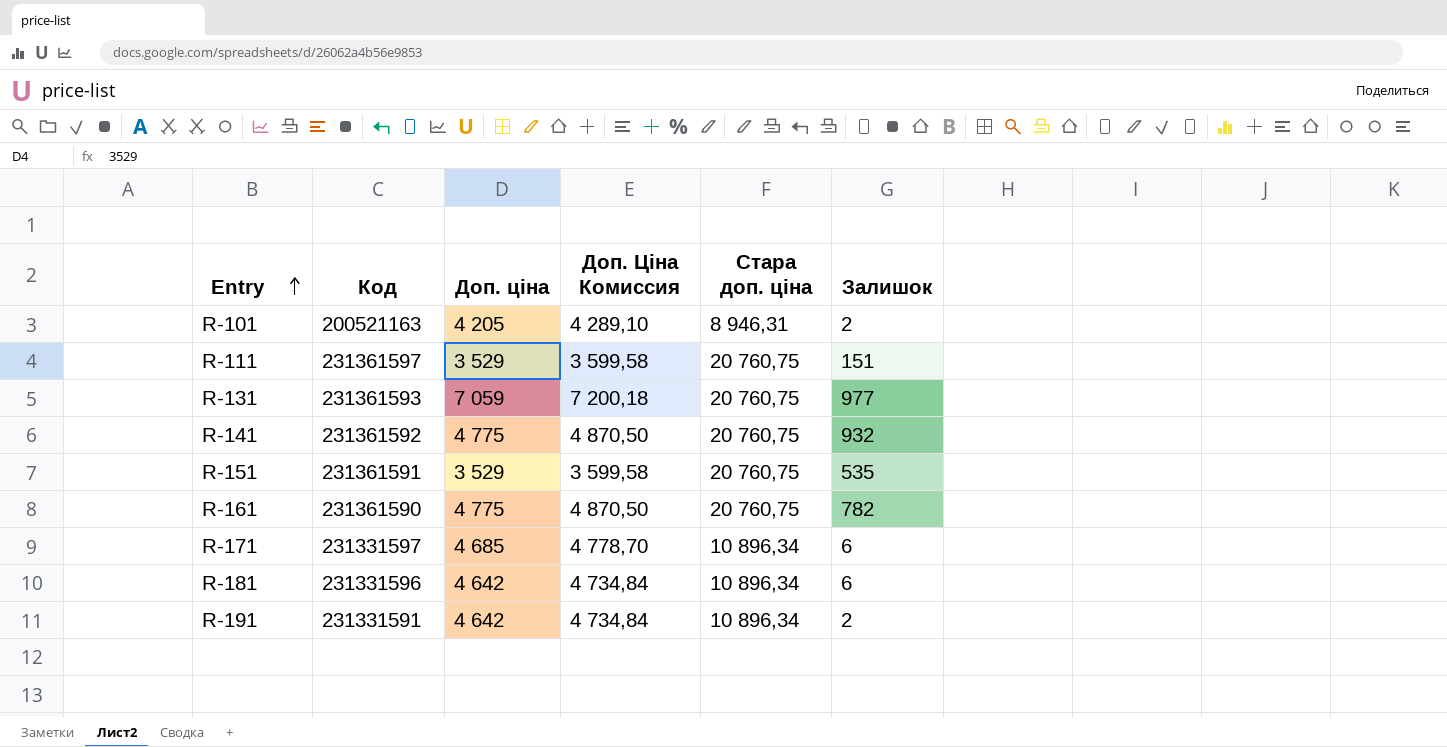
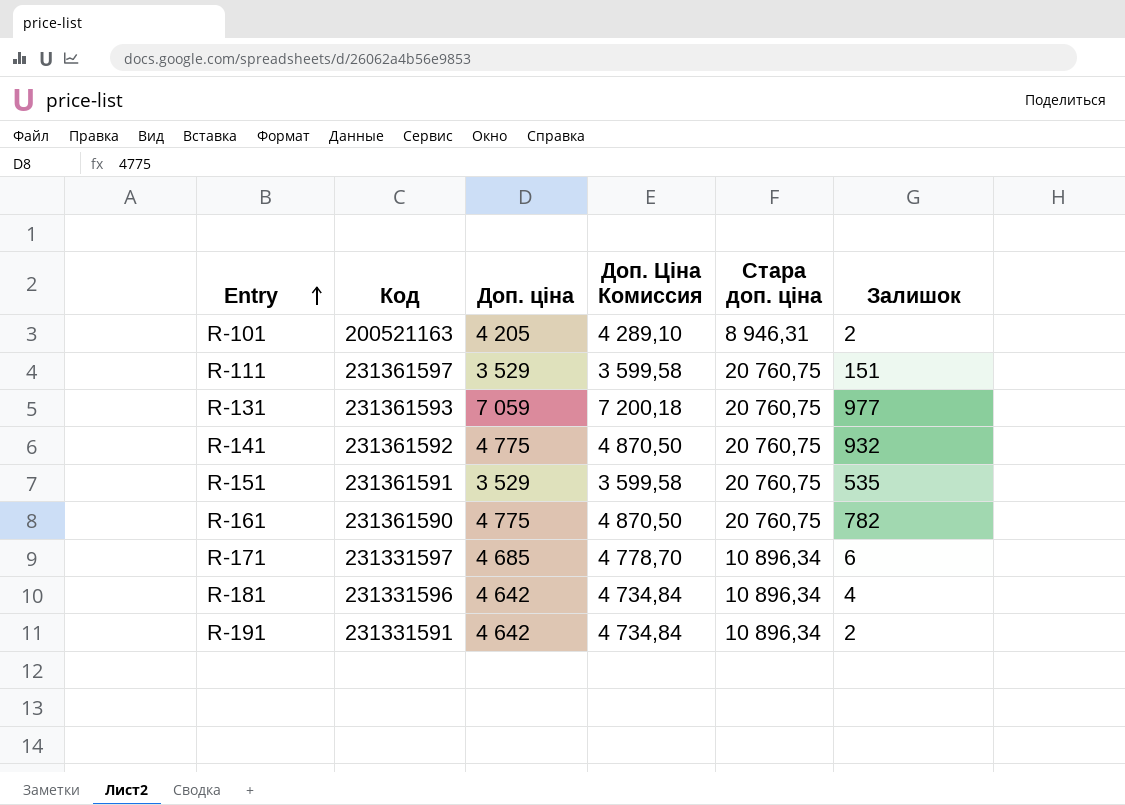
R-181 | Залишок: 6 -> 4

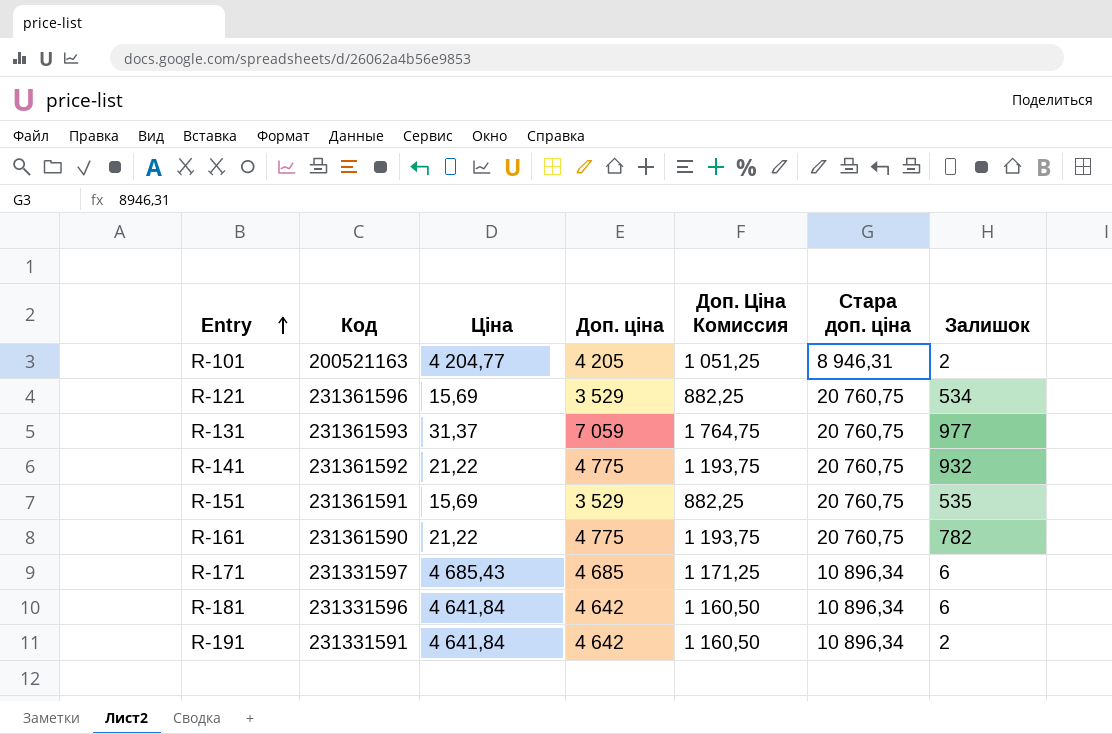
column Ціна | position: none -> 3
column Доп. Ціна Комиссия | formula: [Доп. ціна] * 1,02 -> [Доп. ціна] * 0,25
row R-111: 231361597 | 3 529 | 3 599,58 | 20 760,75 | 151 -> none
row R-121: none -> 231361596 | 15,69 | 3 529 | 882,25 | 20 760,75 | 534
R-181 | Залишок: 4 -> 6

